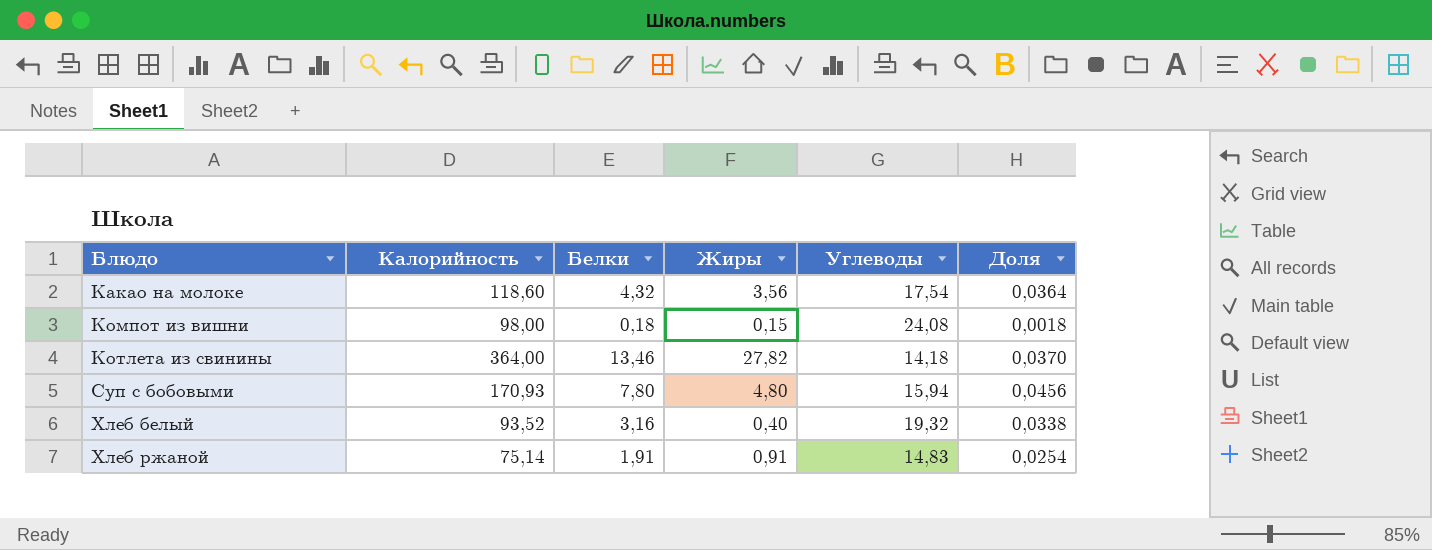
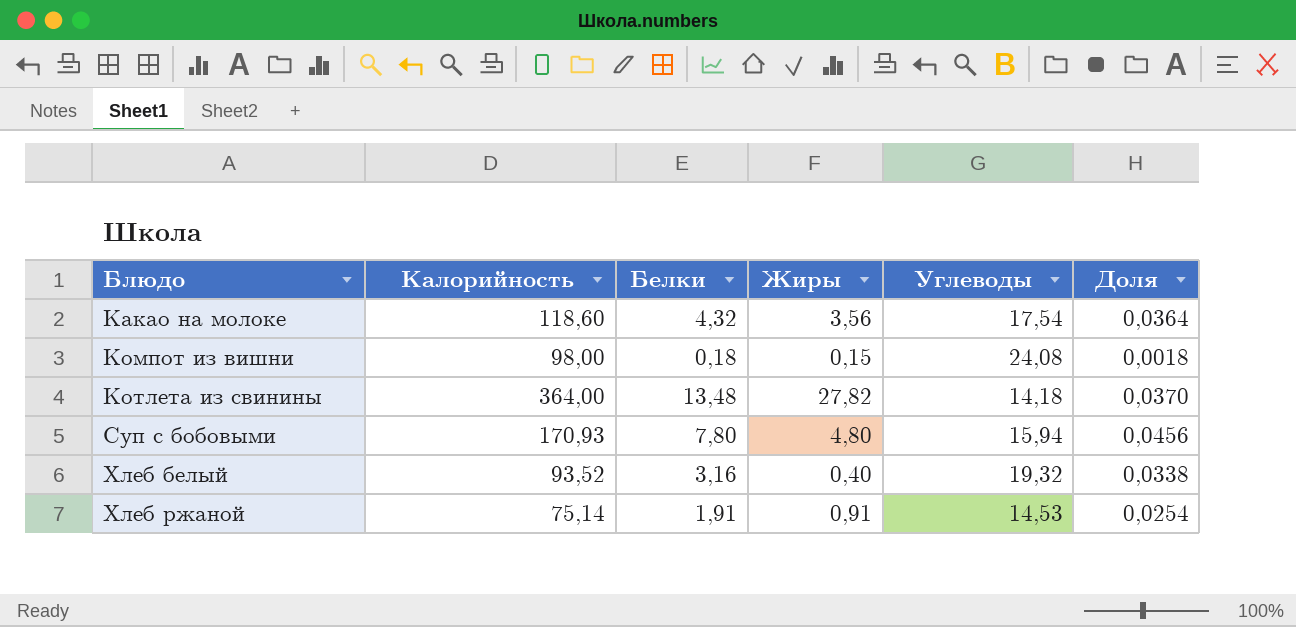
Котлета из свинины | Белки: 13,46 -> 13,48
Хлеб ржаной | Углеводы: 14,83 -> 14,53

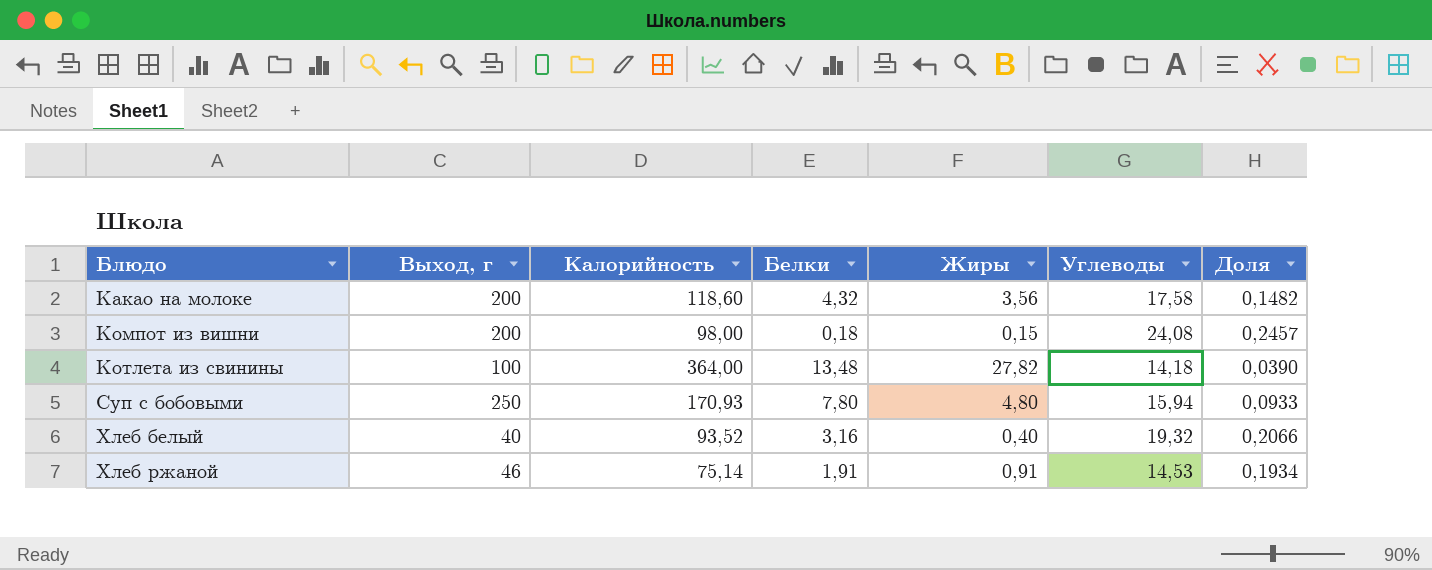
column Выход, г | position: none -> 2
column Доля | formula: [Белки] / [Калорийность] -> [Углеводы] / [Калорийность]
Какао на молоке | Углеводы: 17,54 -> 17,58

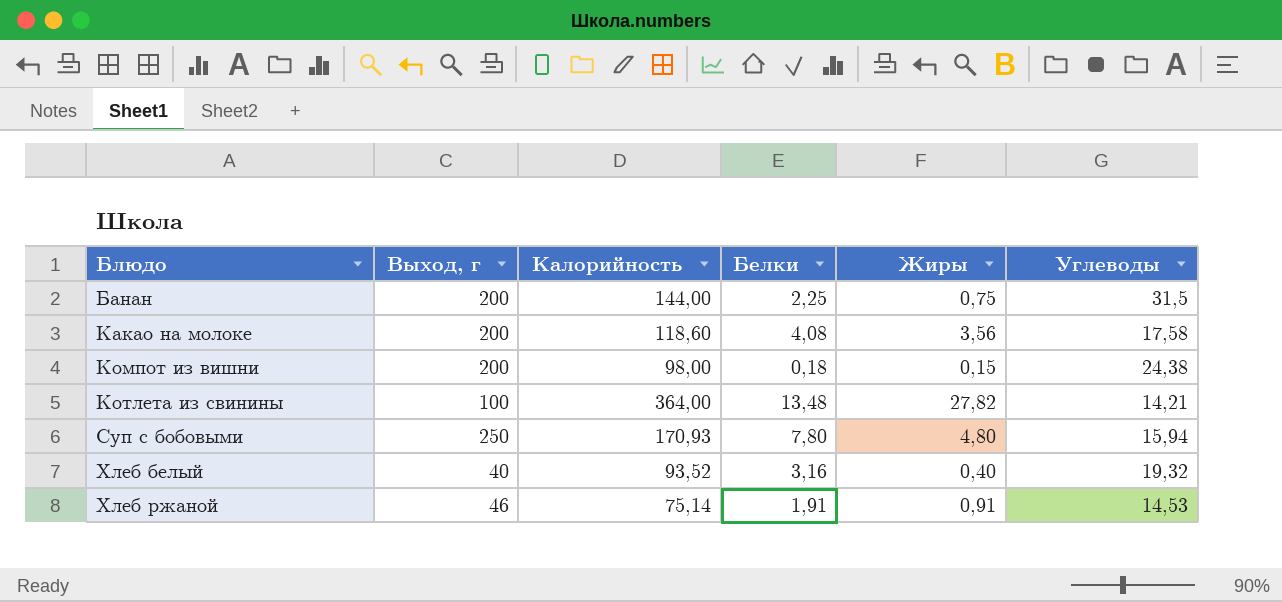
column Доля | formula: [Углеводы] / [Калорийность] -> none
row Банан: none -> 200 | 144,00 | 2,25 | 0,75 | 31,5
Какао на молоке | Белки: 4,32 -> 4,08
Компот из вишни | Углеводы: 24,08 -> 24,38
Котлета из свинины | Углеводы: 14,18 -> 14,21

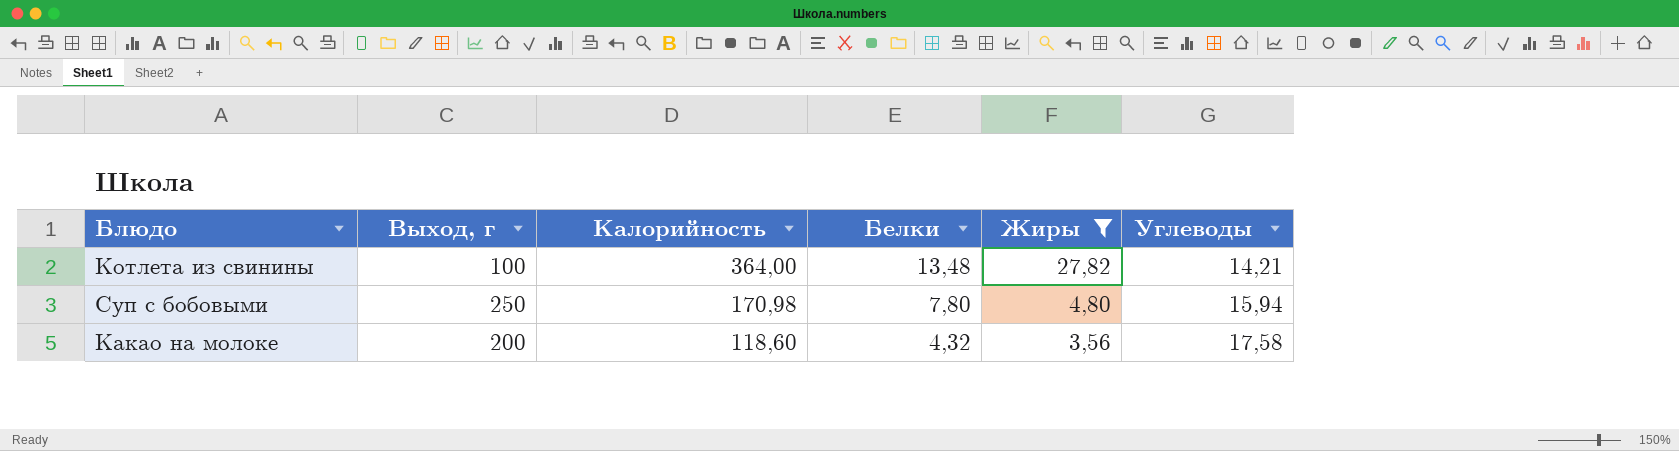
filter: none -> Жиры >= 3,56
row order: Блюдо ascending -> Калорийность descending
Суп с бобовыми | Калорийность: 170,93 -> 170,98
Какао на молоке | Белки: 4,08 -> 4,32

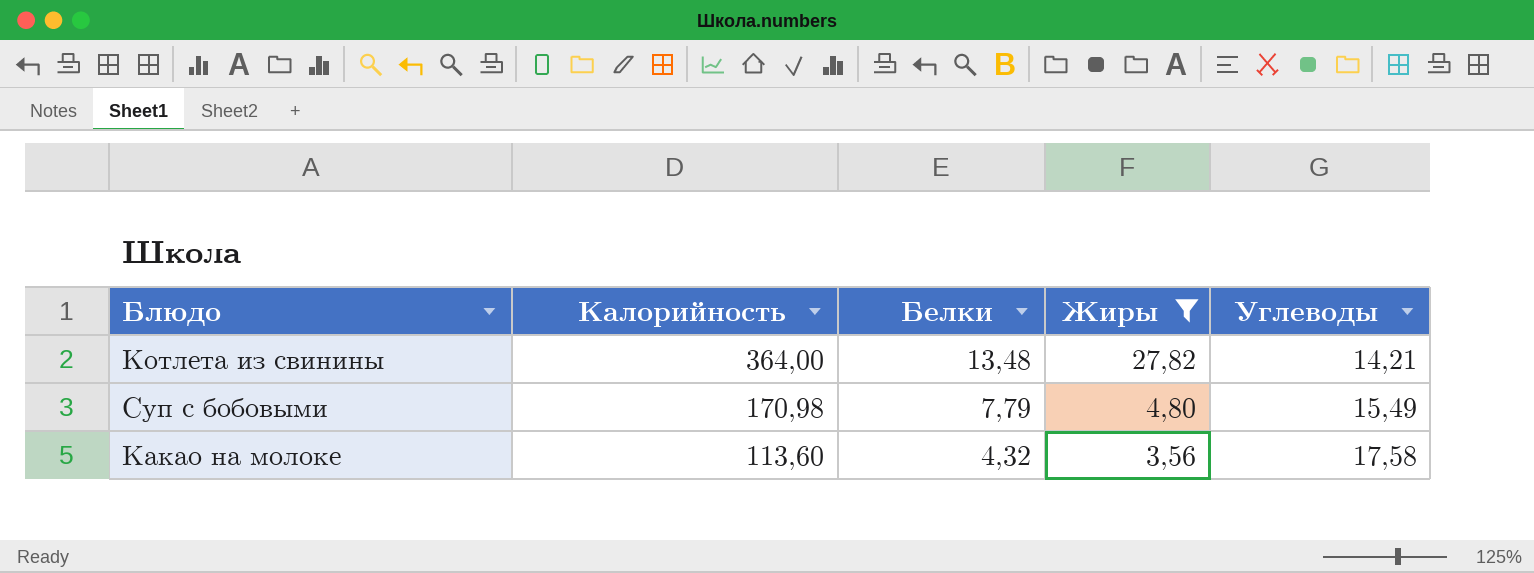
column Выход, г | position: 2 -> none
Суп с бобовыми | Белки: 7,80 -> 7,79
Суп с бобовыми | Углеводы: 15,94 -> 15,49
Какао на молоке | Калорийность: 118,60 -> 113,60

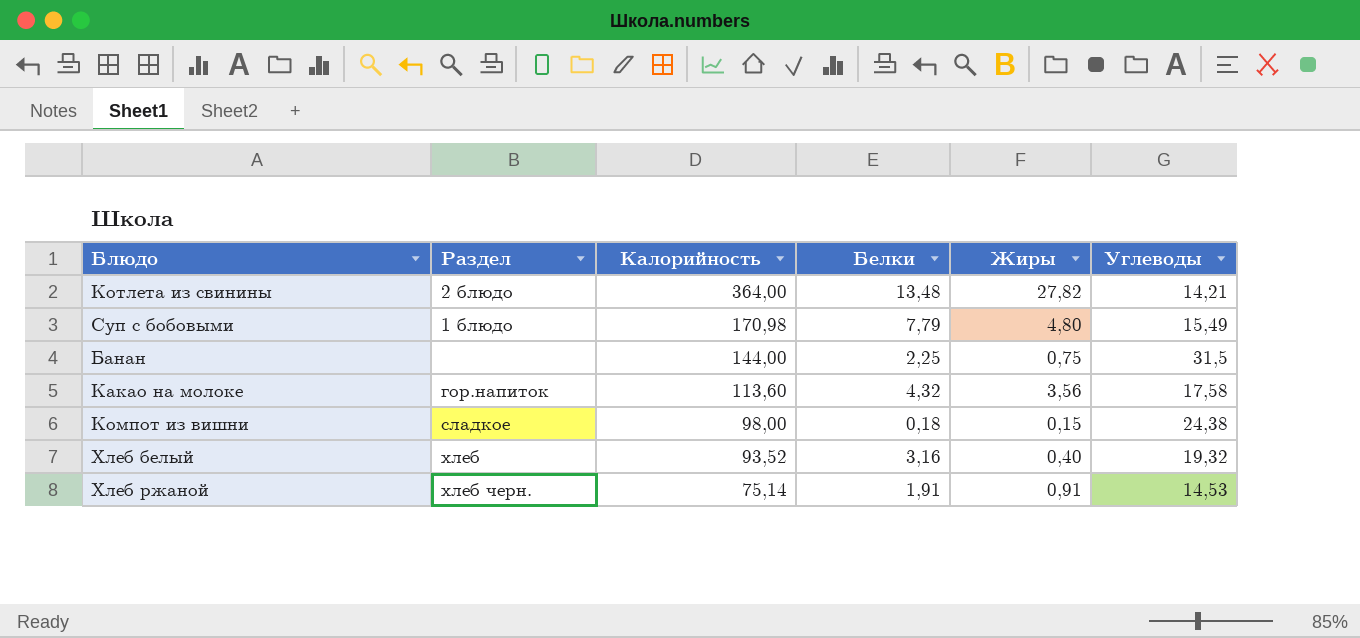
filter: Жиры >= 3,56 -> none
column Раздел | position: none -> 2

